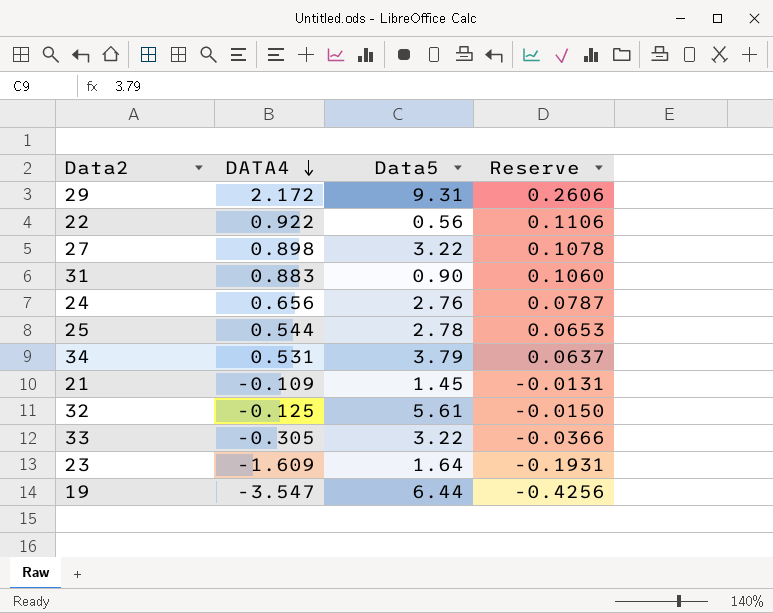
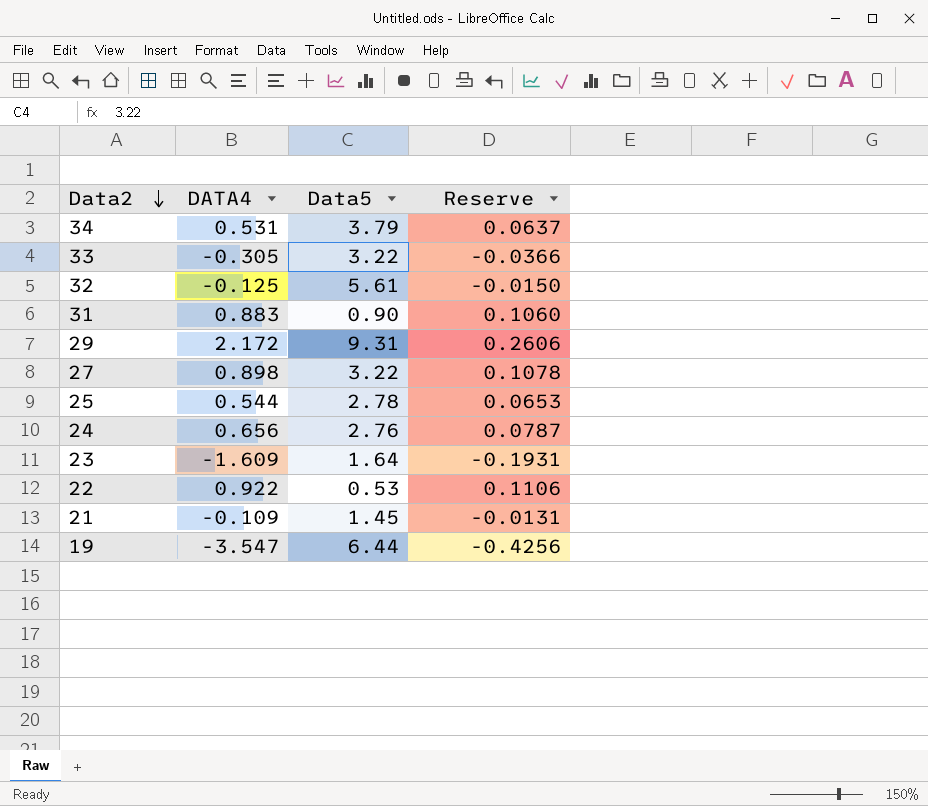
row order: DATA4 descending -> Data2 descending
22 | Data5: 0.56 -> 0.53

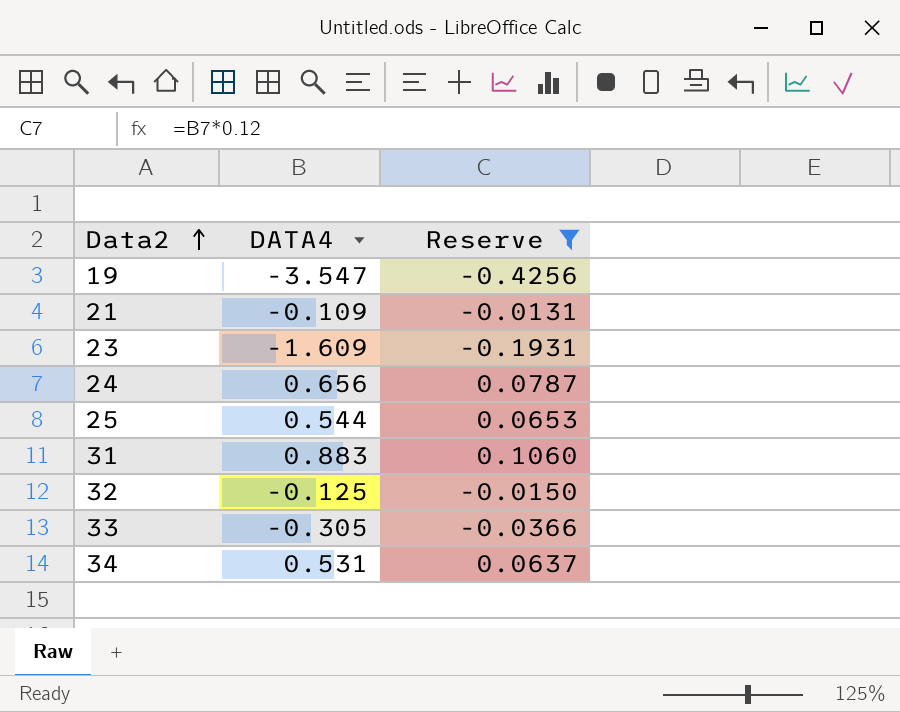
filter: none -> Reserve <= 0.1060
row order: Data2 descending -> Data2 ascending
column Data5 | position: 3 -> none

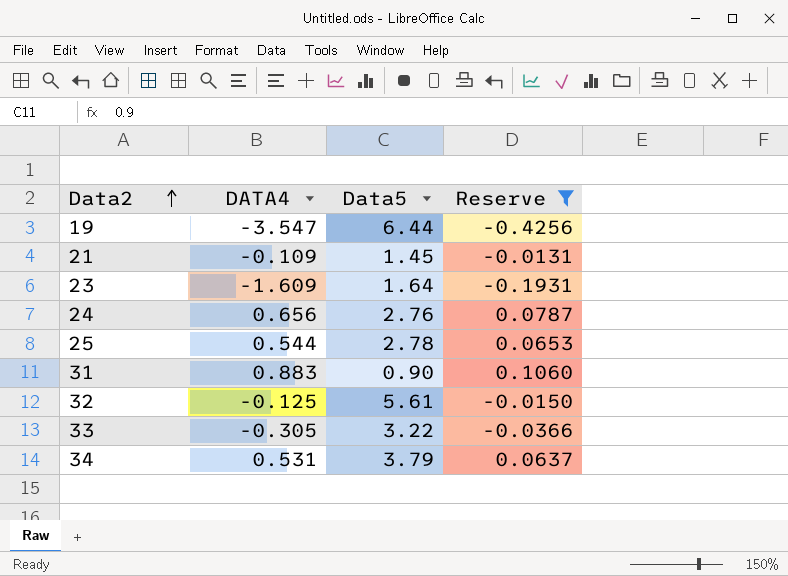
column Data5 | position: none -> 3

